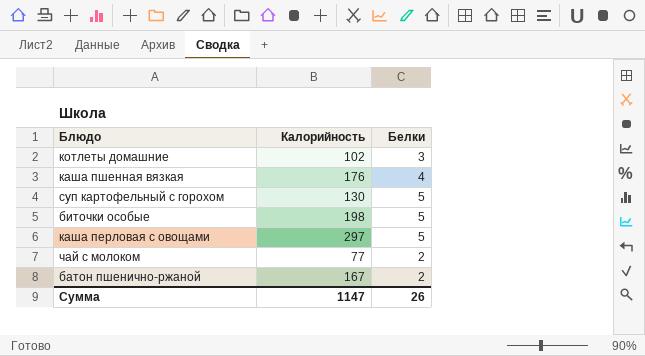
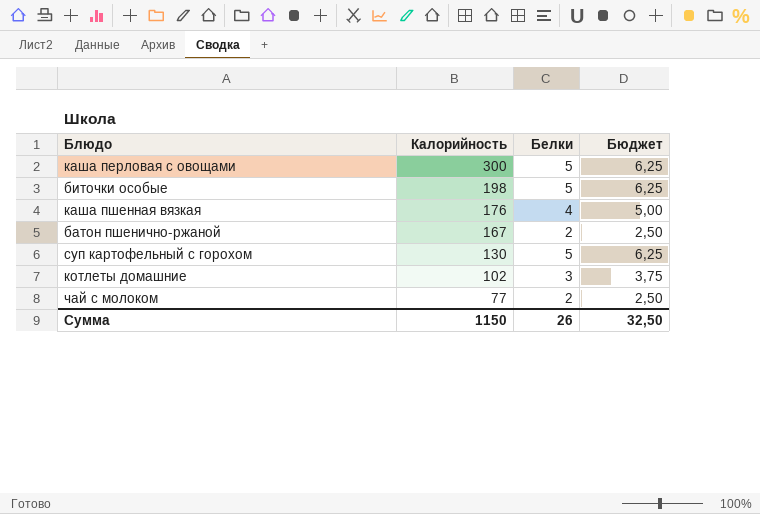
row order: none -> Калорийность descending
column Бюджет | formula: none -> [Белки] * 1,25
каша перловая с овощами | Калорийность: 297 -> 300
Сумма | Калорийность: 1147 -> 1150

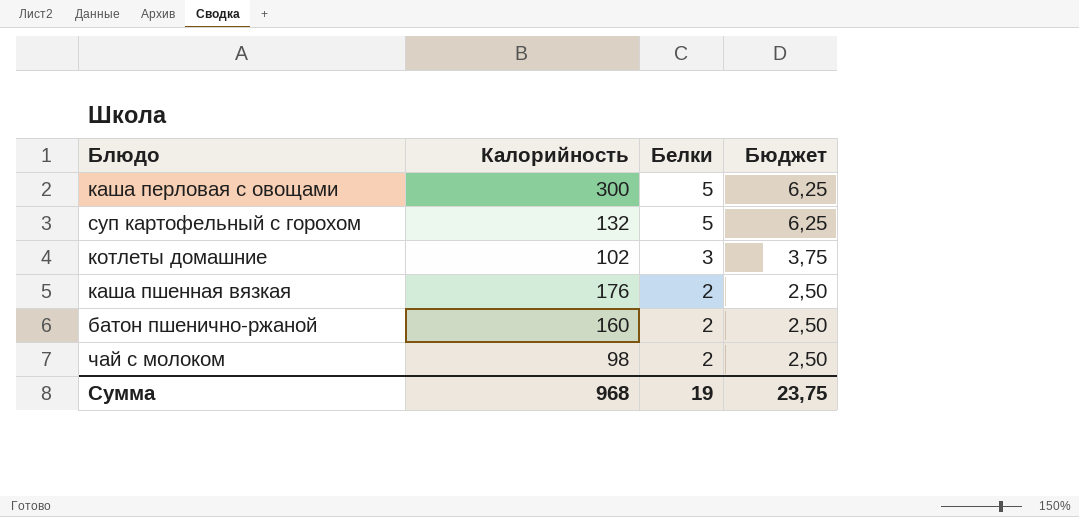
row order: Калорийность descending -> Белки descending
row биточки особые: 198 | 5 | 6,25 -> none
суп картофельный с горохом | Калорийность: 130 -> 132
каша пшенная вязкая | Белки: 4 -> 2
каша пшенная вязкая | Бюджет: 5,00 -> 2,50
батон пшенично-ржаной | Калорийность: 167 -> 160
чай с молоком | Калорийность: 77 -> 98
Сумма | Калорийность: 1150 -> 968
Сумма | Белки: 26 -> 19
Сумма | Бюджет: 32,50 -> 23,75

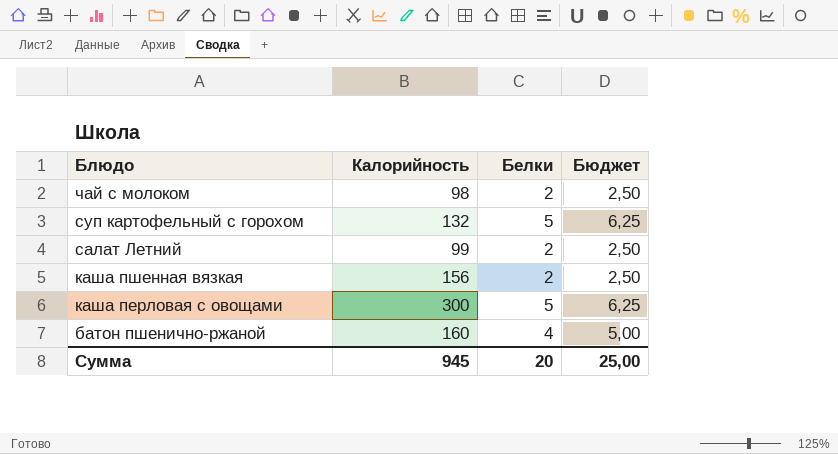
row order: Белки descending -> Блюдо descending
row котлеты домашние: 102 | 3 | 3,75 -> none
row салат Летний: none -> 99 | 2 | 2,50
каша пшенная вязкая | Калорийность: 176 -> 156
батон пшенично-ржаной | Белки: 2 -> 4
батон пшенично-ржаной | Бюджет: 2,50 -> 5,00
Сумма | Калорийность: 968 -> 945
Сумма | Белки: 19 -> 20
Сумма | Бюджет: 23,75 -> 25,00

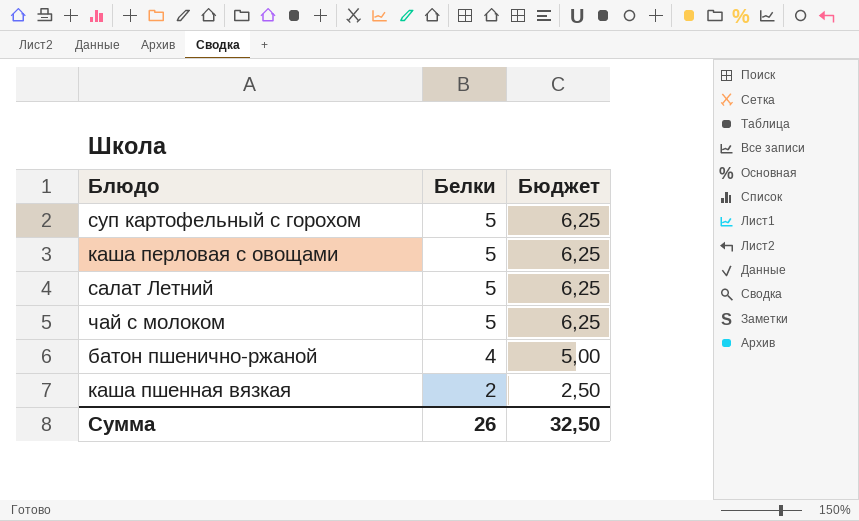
row order: Блюдо descending -> Белки descending
column Калорийность | position: 2 -> none
салат Летний | Белки: 2 -> 5
салат Летний | Бюджет: 2,50 -> 6,25
чай с молоком | Белки: 2 -> 5
чай с молоком | Бюджет: 2,50 -> 6,25
Сумма | Белки: 20 -> 26
Сумма | Бюджет: 25,00 -> 32,50

